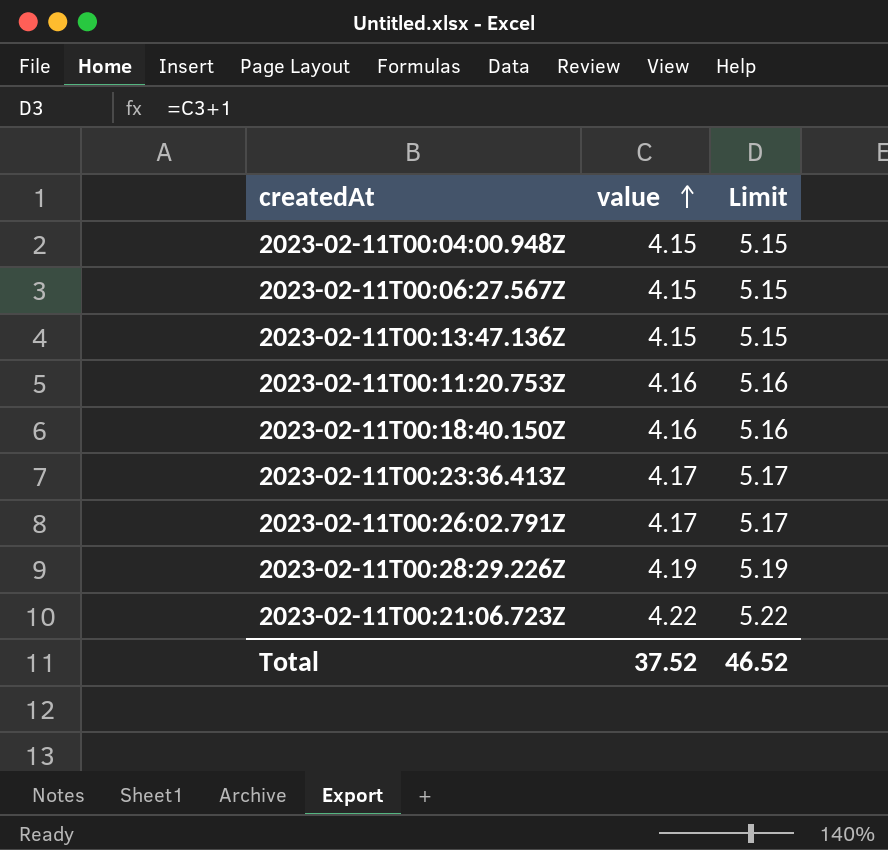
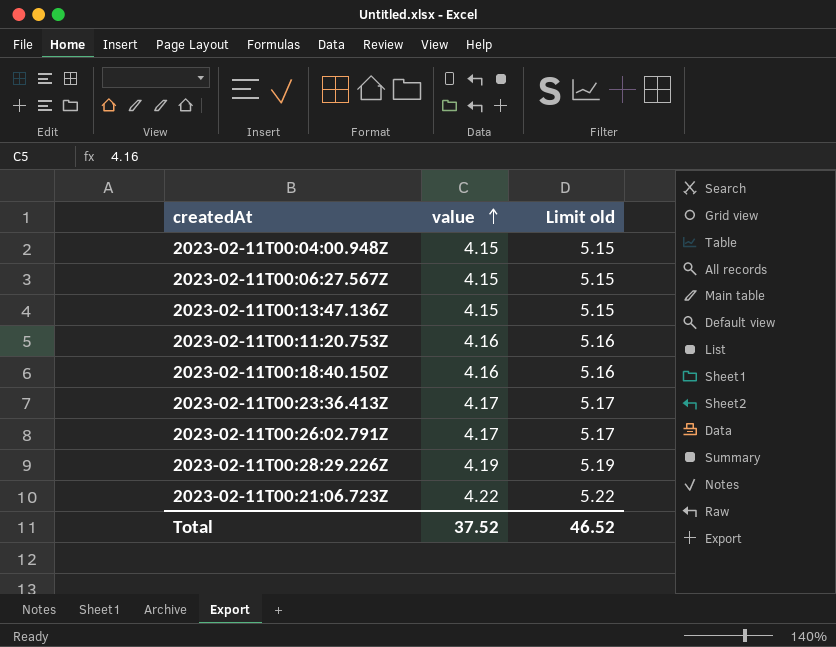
column name: Limit -> Limit old

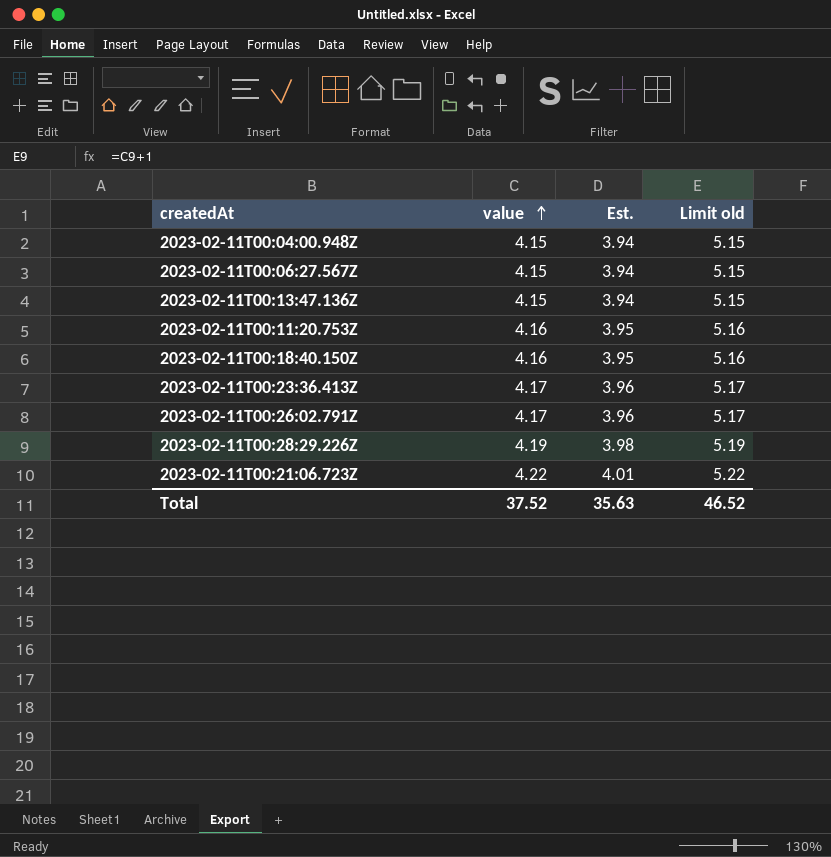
column Est. | formula: none -> [value] * 0.95

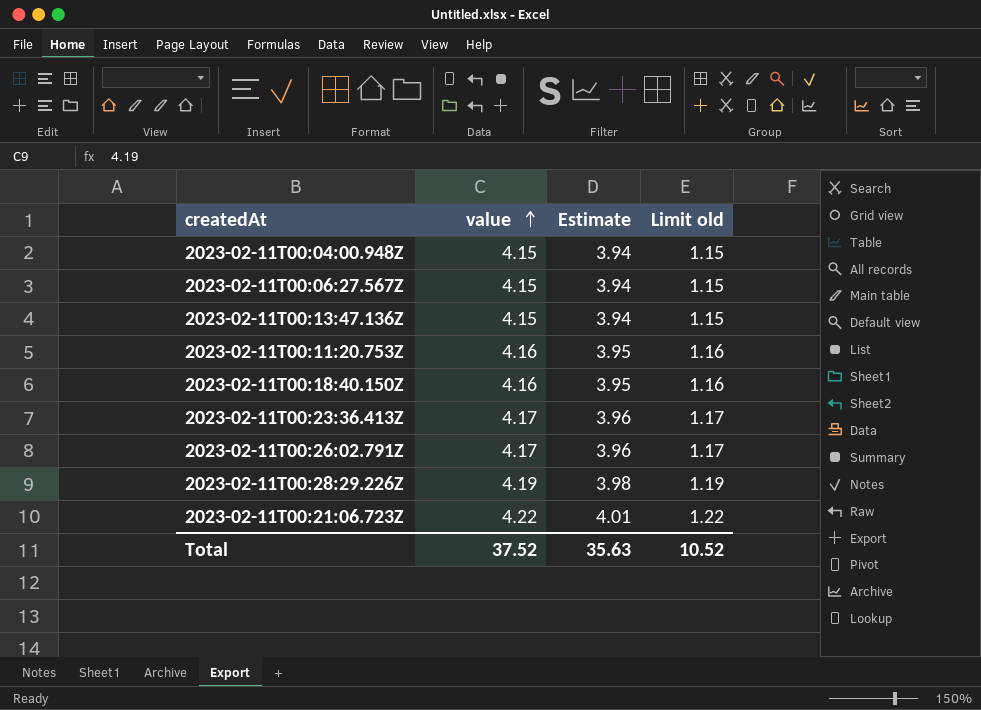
column name: Est. -> Estimate
column Limit old | formula: [value] + 1 -> [value] - 3
Total | Limit old: 46.52 -> 10.52

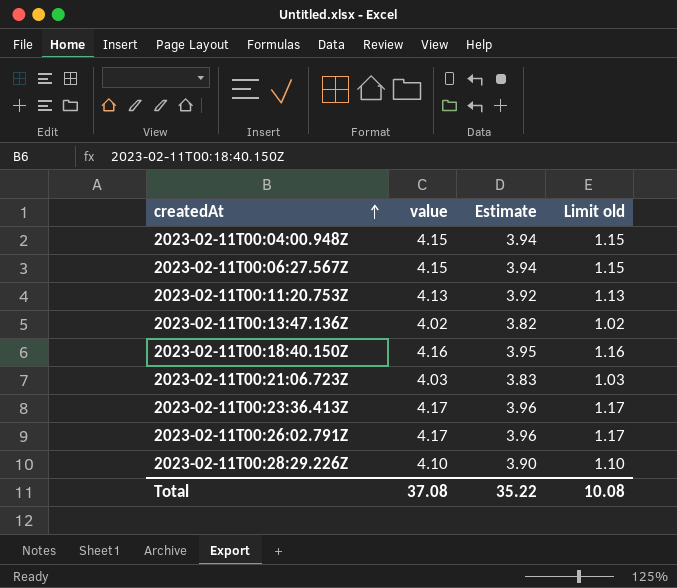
row order: value ascending -> createdAt ascending
2023-02-11T00:11:20.753Z | value: 4.16 -> 4.13
2023-02-11T00:11:20.753Z | Estimate: 3.95 -> 3.92
2023-02-11T00:11:20.753Z | Limit old: 1.16 -> 1.13
2023-02-11T00:13:47.136Z | value: 4.15 -> 4.02
2023-02-11T00:13:47.136Z | Estimate: 3.94 -> 3.82
2023-02-11T00:13:47.136Z | Limit old: 1.15 -> 1.02
2023-02-11T00:21:06.723Z | value: 4.22 -> 4.03
2023-02-11T00:21:06.723Z | Estimate: 4.01 -> 3.83
2023-02-11T00:21:06.723Z | Limit old: 1.22 -> 1.03
2023-02-11T00:28:29.226Z | value: 4.19 -> 4.10
2023-02-11T00:28:29.226Z | Estimate: 3.98 -> 3.90
2023-02-11T00:28:29.226Z | Limit old: 1.19 -> 1.10
Total | value: 37.52 -> 37.08
Total | Estimate: 35.63 -> 35.22
Total | Limit old: 10.52 -> 10.08

